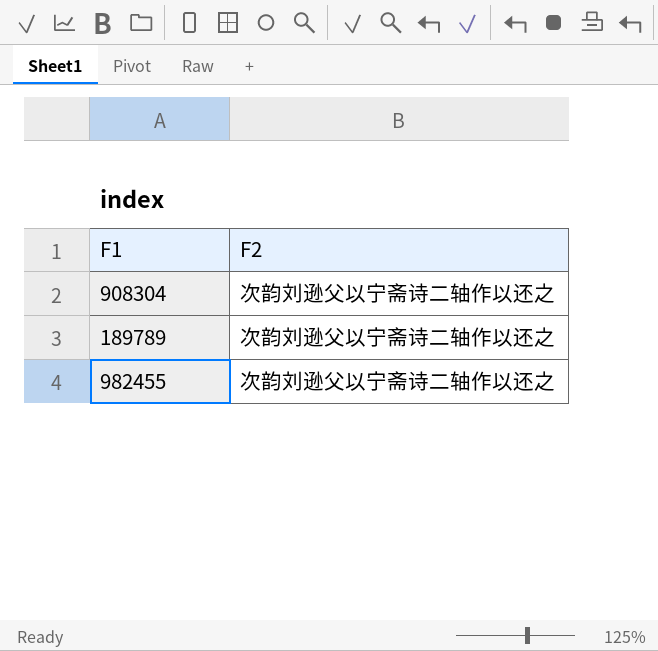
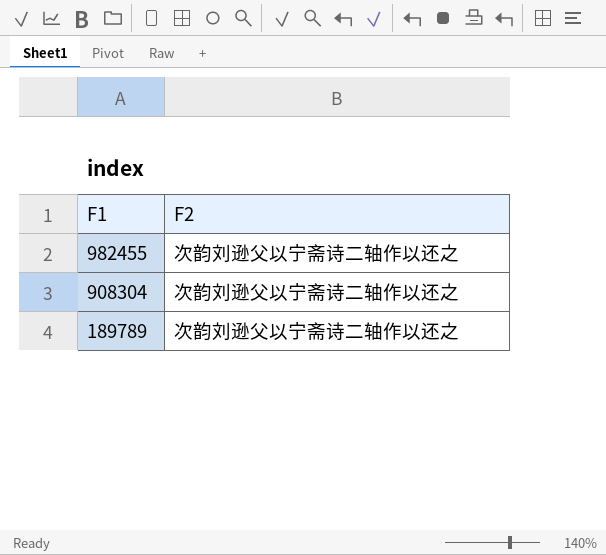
row order: none -> F1 descending

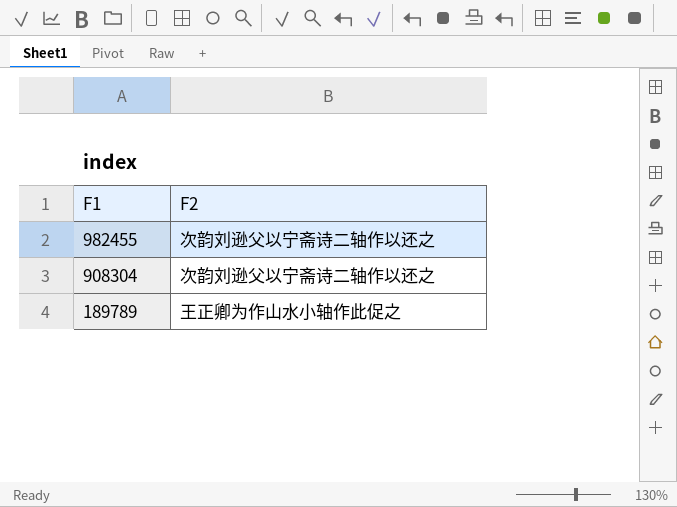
189789 | F2: 次韵刘逊父以宁斋诗二轴作以还之 -> 王正卿为作山水小轴作此促之

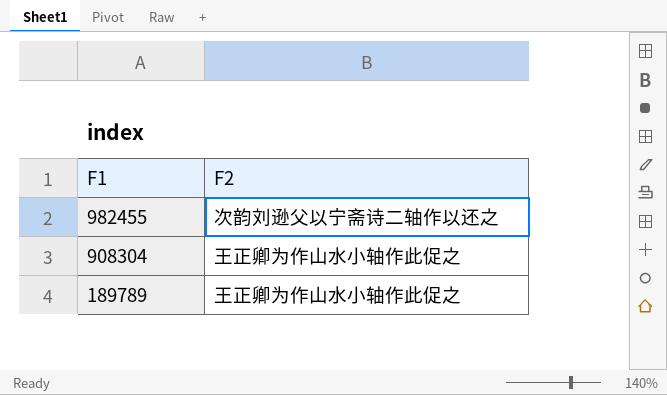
908304 | F2: 次韵刘逊父以宁斋诗二轴作以还之 -> 王正卿为作山水小轴作此促之

